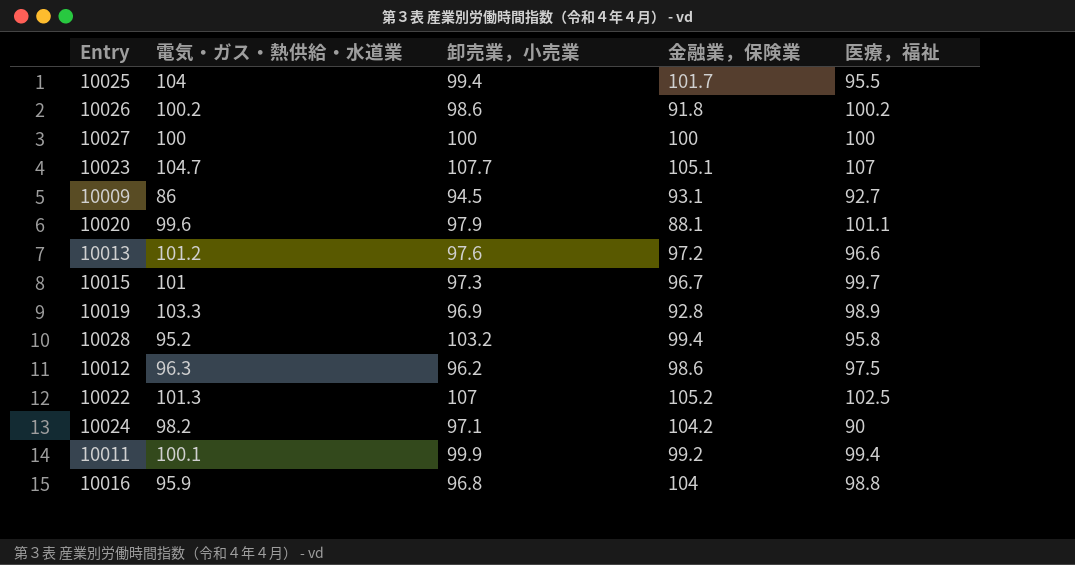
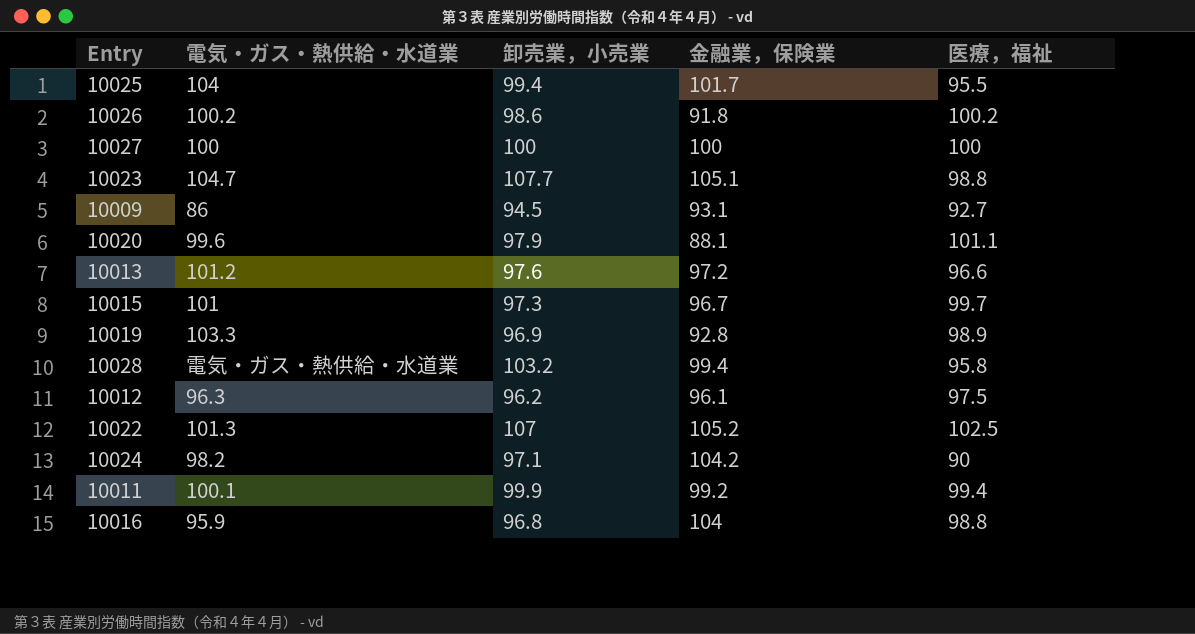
10023 | 医療，福祉: 107 -> 98.8
10028 | 電気・ガス・熱供給・水道業: 95.2 -> 電気・ガス・熱供給・水道業
10012 | 金融業，保険業: 98.6 -> 96.1

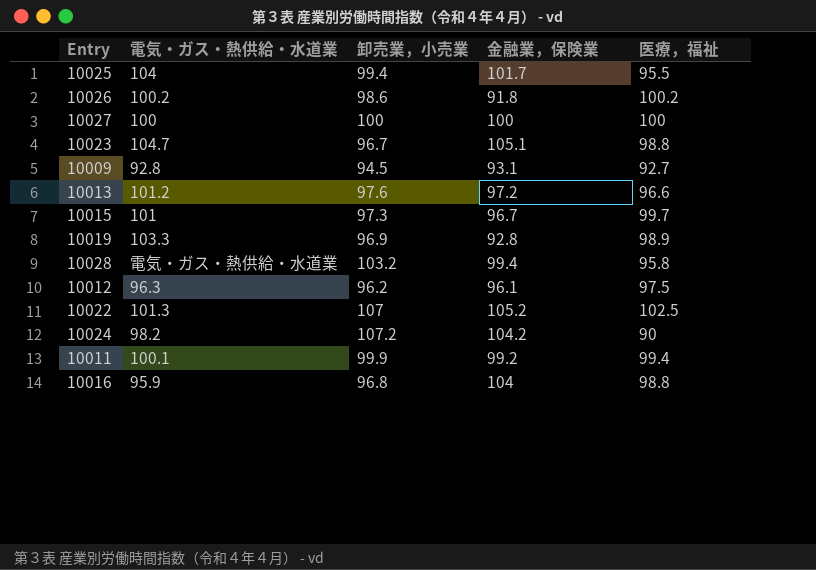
row 10020: 99.6 | 97.9 | 88.1 | 101.1 -> none
10023 | 卸売業，小売業: 107.7 -> 96.7
10009 | 電気・ガス・熱供給・水道業: 86 -> 92.8
10024 | 卸売業，小売業: 97.1 -> 107.2

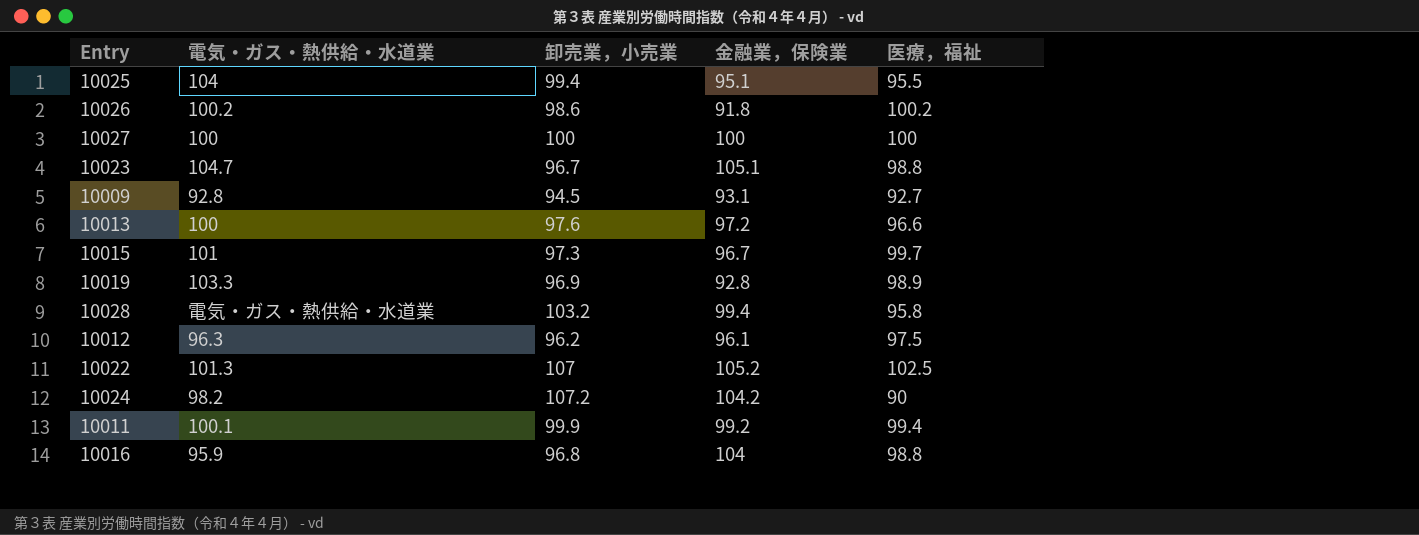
10025 | 金融業，保険業: 101.7 -> 95.1
10013 | 電気・ガス・熱供給・水道業: 101.2 -> 100

